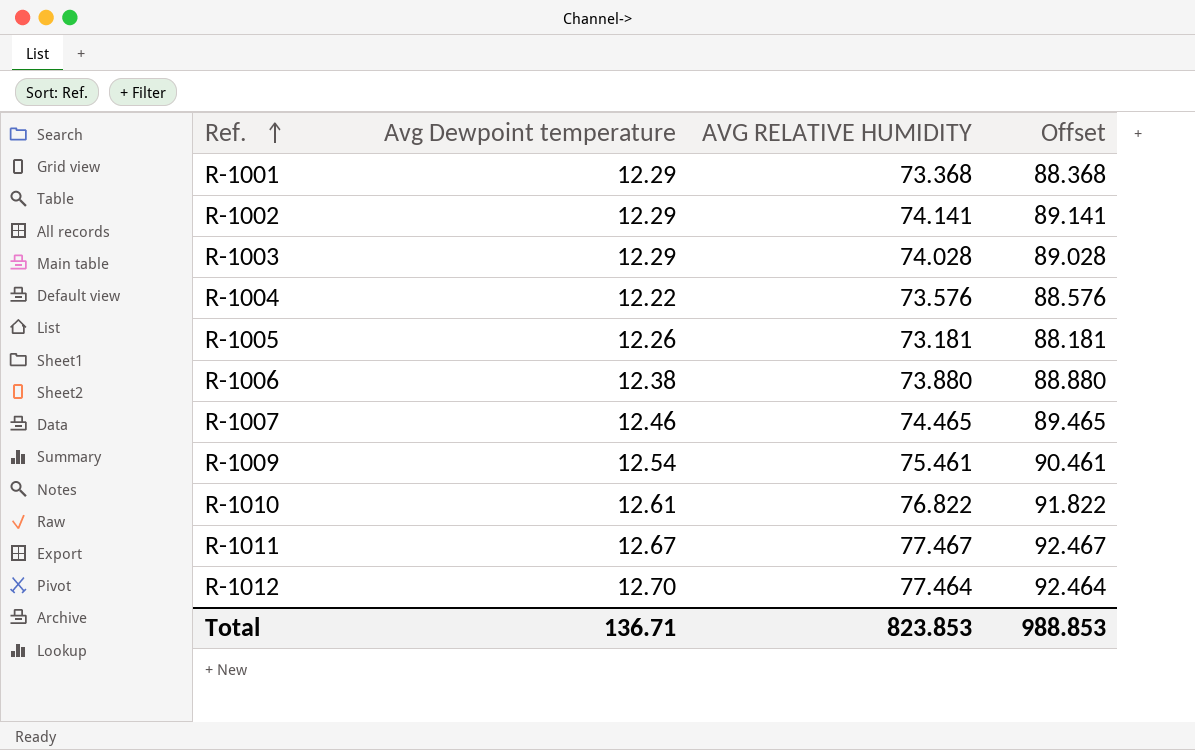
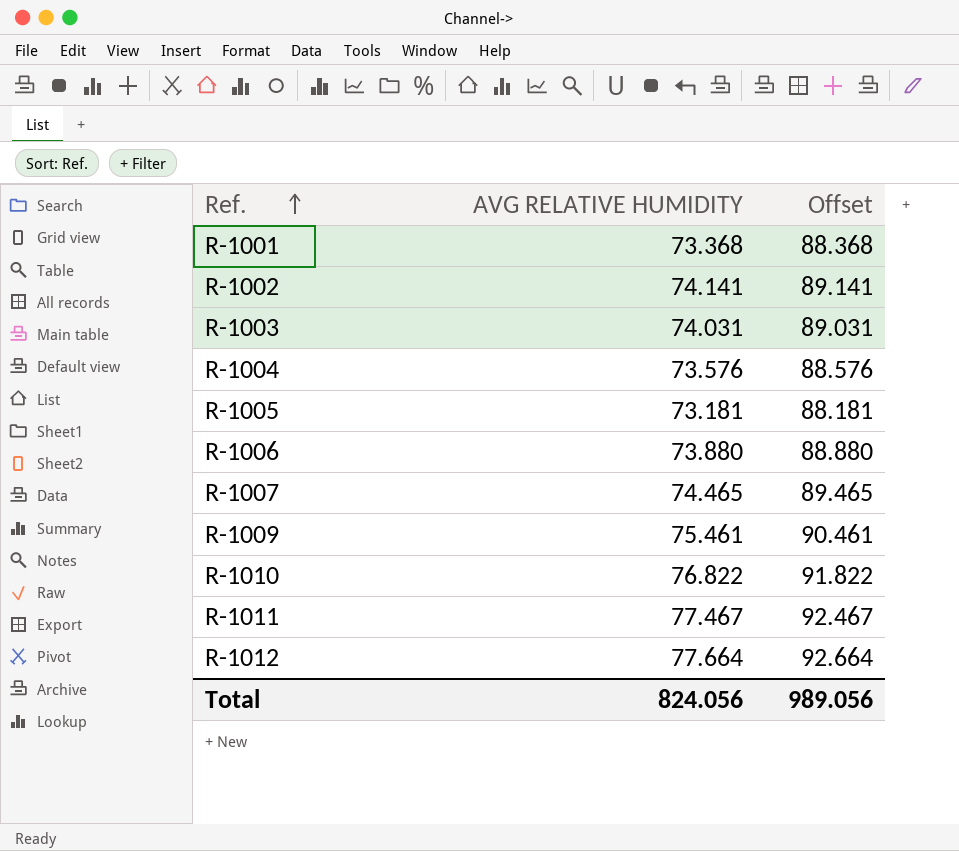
column Avg Dewpoint temperature | position: 2 -> none
R-1003 | AVG RELATIVE HUMIDITY: 74.028 -> 74.031
R-1003 | Offset: 89.028 -> 89.031
R-1012 | AVG RELATIVE HUMIDITY: 77.464 -> 77.664
R-1012 | Offset: 92.464 -> 92.664
Total | AVG RELATIVE HUMIDITY: 823.853 -> 824.056
Total | Offset: 988.853 -> 989.056

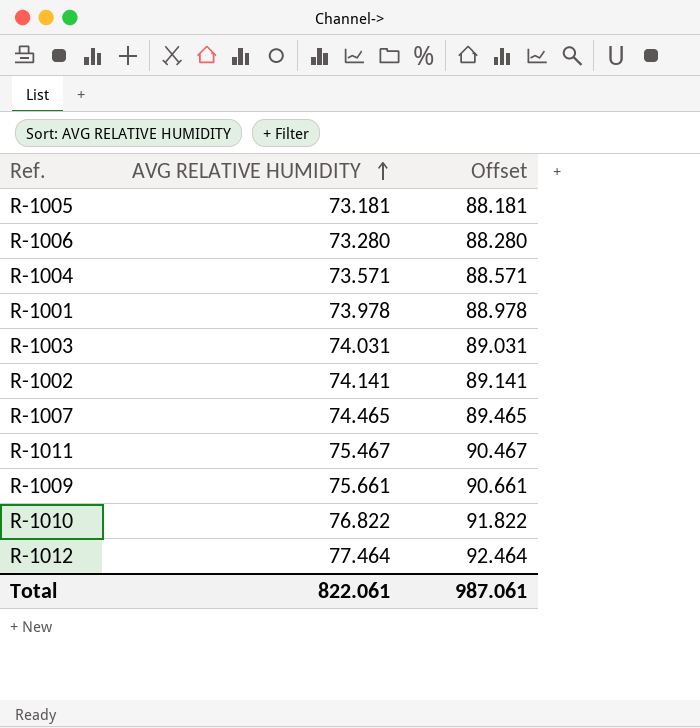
row order: Ref. ascending -> AVG RELATIVE HUMIDITY ascending
R-1006 | AVG RELATIVE HUMIDITY: 73.880 -> 73.280
R-1006 | Offset: 88.880 -> 88.280
R-1004 | AVG RELATIVE HUMIDITY: 73.576 -> 73.571
R-1004 | Offset: 88.576 -> 88.571
R-1001 | AVG RELATIVE HUMIDITY: 73.368 -> 73.978
R-1001 | Offset: 88.368 -> 88.978
R-1011 | AVG RELATIVE HUMIDITY: 77.467 -> 75.467
R-1011 | Offset: 92.467 -> 90.467
R-1009 | AVG RELATIVE HUMIDITY: 75.461 -> 75.661
R-1009 | Offset: 90.461 -> 90.661
R-1012 | AVG RELATIVE HUMIDITY: 77.664 -> 77.464
R-1012 | Offset: 92.664 -> 92.464
Total | AVG RELATIVE HUMIDITY: 824.056 -> 822.061
Total | Offset: 989.056 -> 987.061

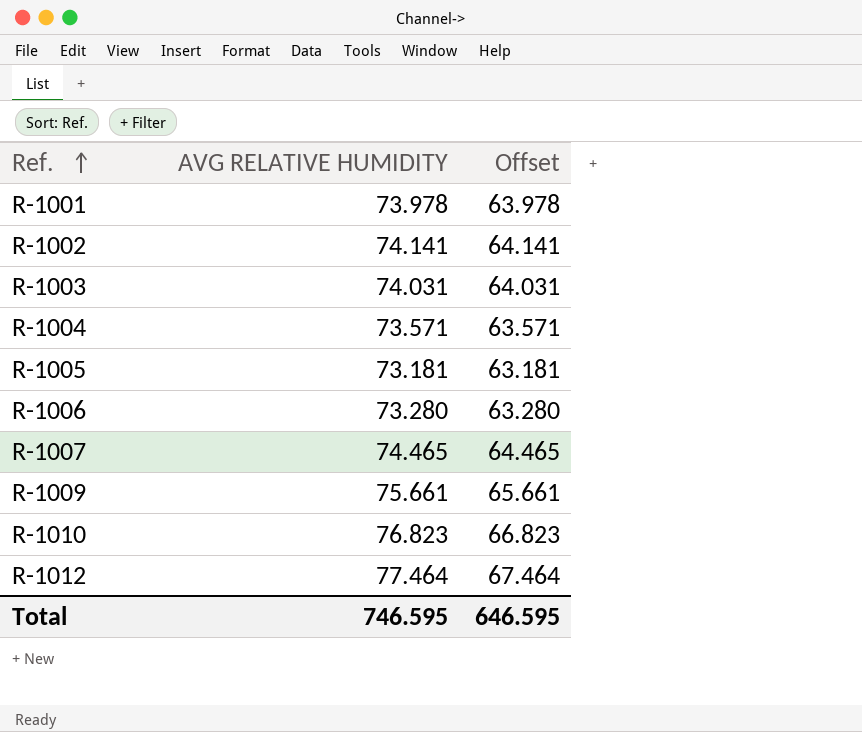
row order: AVG RELATIVE HUMIDITY ascending -> Ref. ascending
column Offset | formula: [AVG RELATIVE HUMIDITY] + 15 -> [AVG RELATIVE HUMIDITY] - 10
row R-1011: 75.467 | 90.467 -> none
R-1010 | AVG RELATIVE HUMIDITY: 76.822 -> 76.823
Total | AVG RELATIVE HUMIDITY: 822.061 -> 746.595
Total | Offset: 987.061 -> 646.595

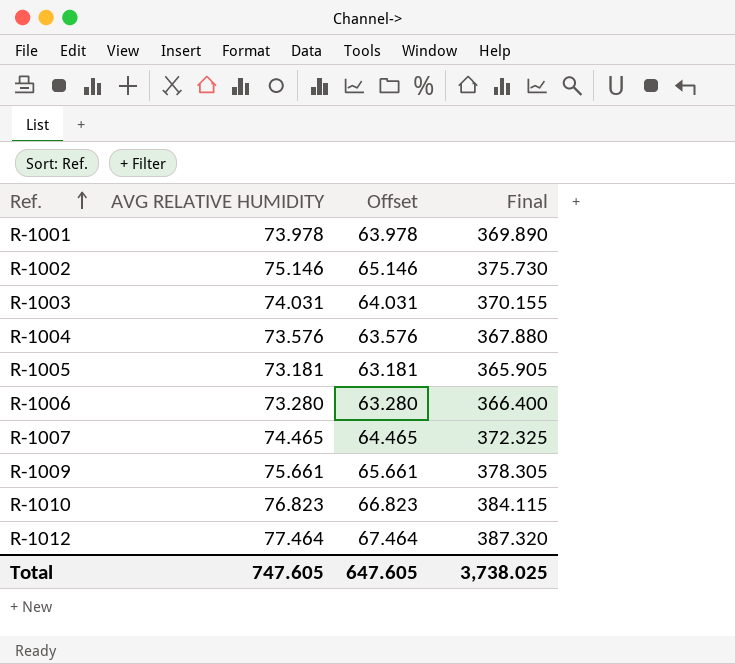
column Final | formula: none -> [AVG RELATIVE HUMIDITY] * 5
R-1002 | AVG RELATIVE HUMIDITY: 74.141 -> 75.146
R-1002 | Offset: 64.141 -> 65.146
R-1004 | AVG RELATIVE HUMIDITY: 73.571 -> 73.576
R-1004 | Offset: 63.571 -> 63.576
Total | AVG RELATIVE HUMIDITY: 746.595 -> 747.605
Total | Offset: 646.595 -> 647.605

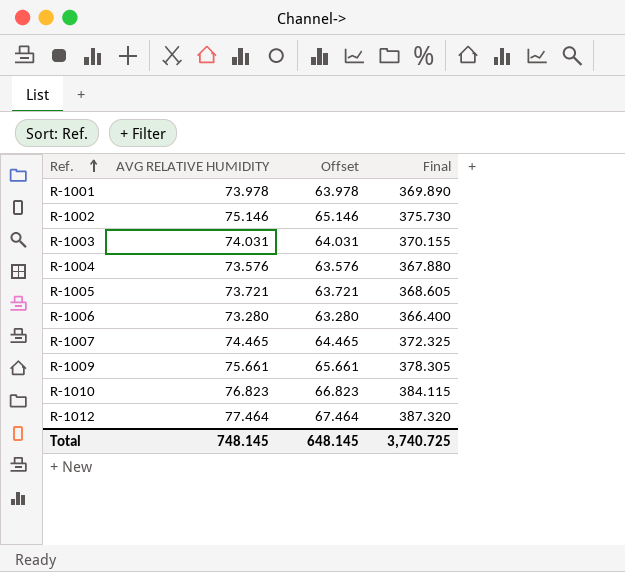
R-1005 | AVG RELATIVE HUMIDITY: 73.181 -> 73.721
R-1005 | Offset: 63.181 -> 63.721
R-1005 | Final: 365.905 -> 368.605
Total | AVG RELATIVE HUMIDITY: 747.605 -> 748.145
Total | Offset: 647.605 -> 648.145
Total | Final: 3,738.025 -> 3,740.725

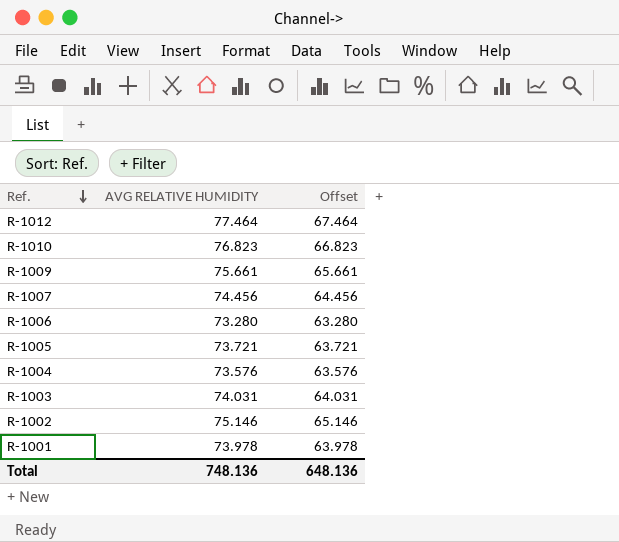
row order: Ref. ascending -> Ref. descending
column Final | formula: [AVG RELATIVE HUMIDITY] * 5 -> none
R-1007 | AVG RELATIVE HUMIDITY: 74.465 -> 74.456
R-1007 | Offset: 64.465 -> 64.456
Total | AVG RELATIVE HUMIDITY: 748.145 -> 748.136
Total | Offset: 648.145 -> 648.136

